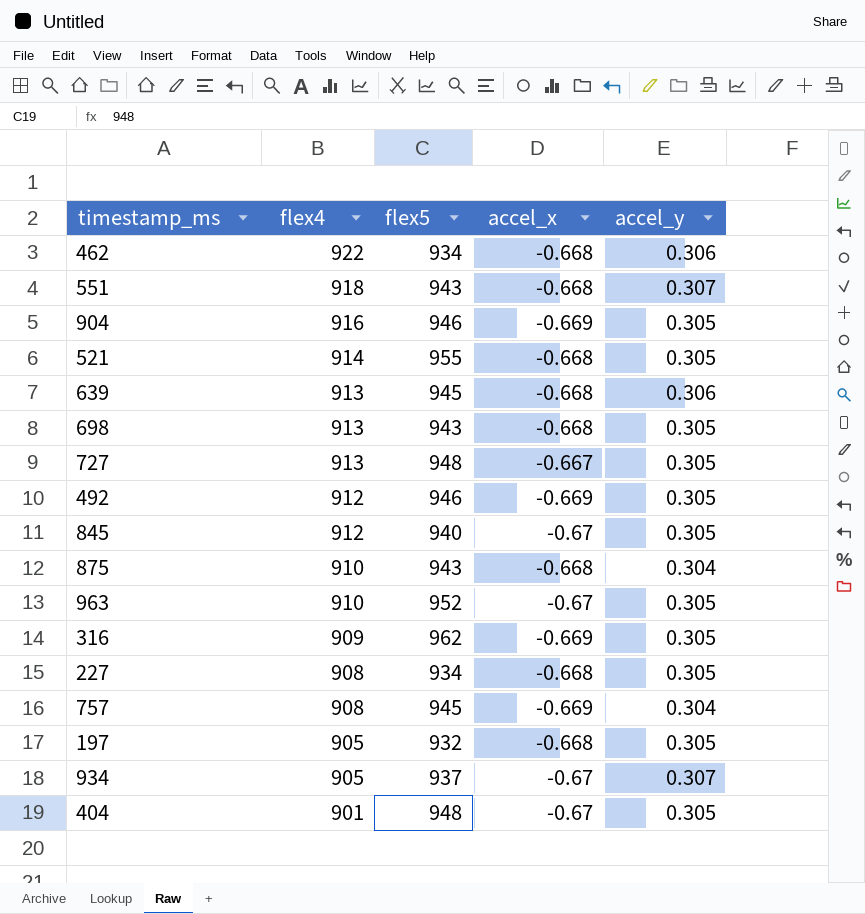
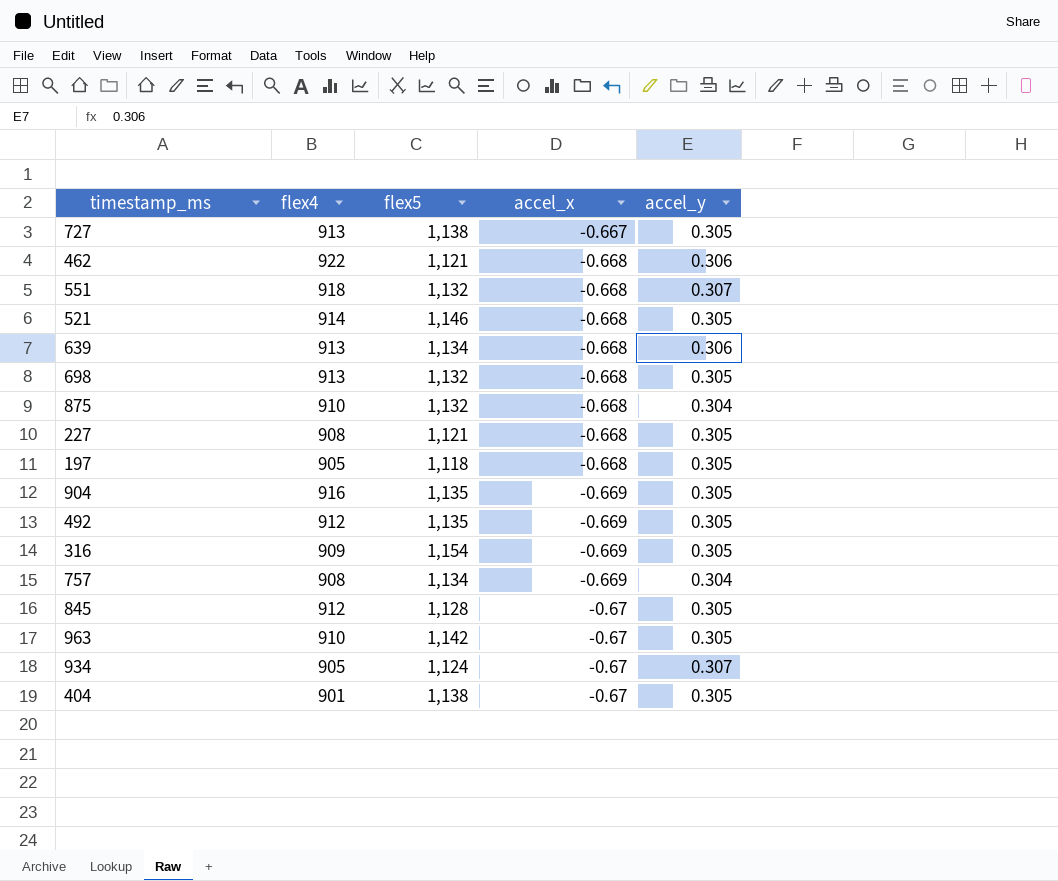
row order: flex4 descending -> accel_x descending
727 | flex5: 948 -> 1,138
462 | flex5: 934 -> 1,121
551 | flex5: 943 -> 1,132
521 | flex5: 955 -> 1,146
639 | flex5: 945 -> 1,134
698 | flex5: 943 -> 1,132
875 | flex5: 943 -> 1,132
227 | flex5: 934 -> 1,121
197 | flex5: 932 -> 1,118
904 | flex5: 946 -> 1,135
492 | flex5: 946 -> 1,135
316 | flex5: 962 -> 1,154
757 | flex5: 945 -> 1,134
845 | flex5: 940 -> 1,128
963 | flex5: 952 -> 1,142
934 | flex5: 937 -> 1,124
404 | flex5: 948 -> 1,138

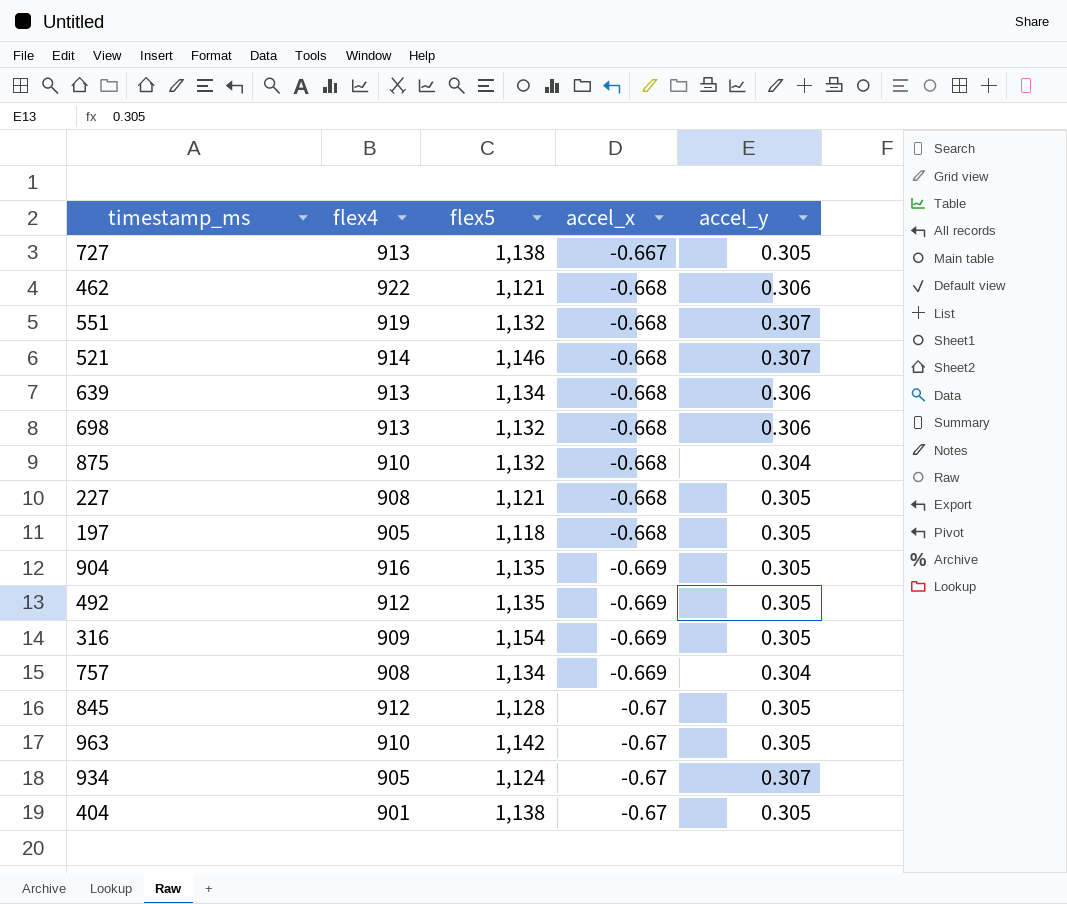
551 | flex4: 918 -> 919
521 | accel_y: 0.305 -> 0.307
698 | accel_y: 0.305 -> 0.306

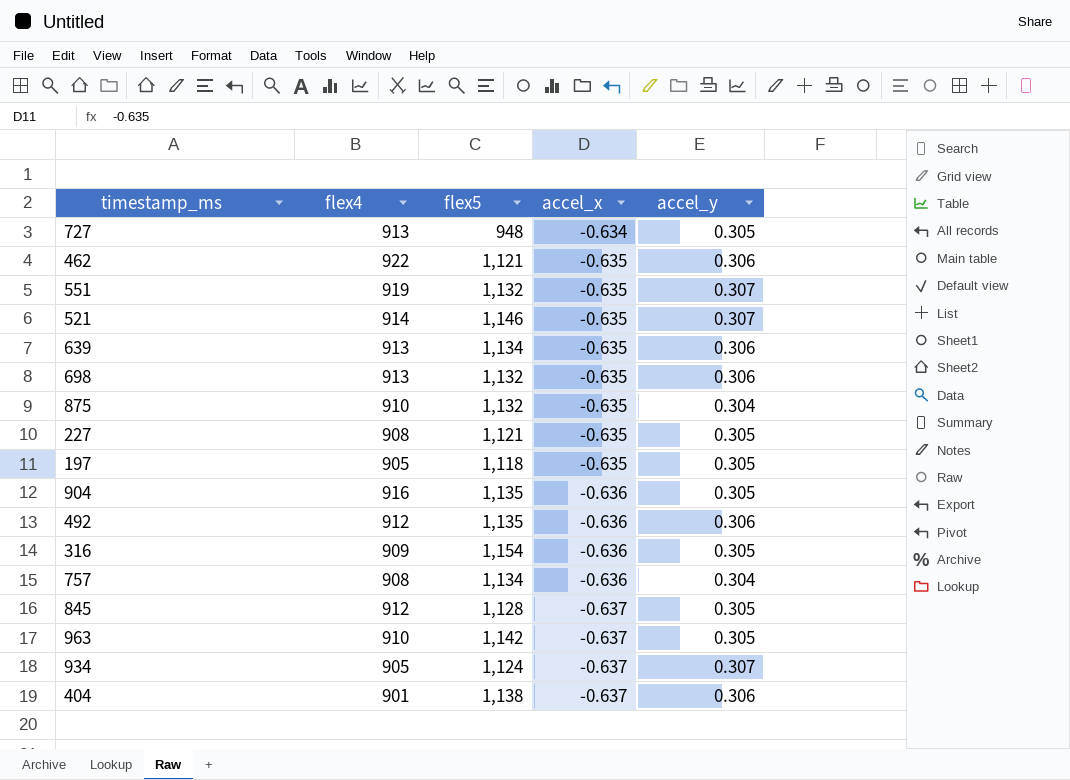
727 | flex5: 1,138 -> 948
727 | accel_x: -0.667 -> -0.634
462 | accel_x: -0.668 -> -0.635
551 | accel_x: -0.668 -> -0.635
521 | accel_x: -0.668 -> -0.635
639 | accel_x: -0.668 -> -0.635
698 | accel_x: -0.668 -> -0.635
875 | accel_x: -0.668 -> -0.635
227 | accel_x: -0.668 -> -0.635
197 | accel_x: -0.668 -> -0.635
904 | accel_x: -0.669 -> -0.636
492 | accel_x: -0.669 -> -0.636
492 | accel_y: 0.305 -> 0.306
316 | accel_x: -0.669 -> -0.636
757 | accel_x: -0.669 -> -0.636
845 | accel_x: -0.67 -> -0.637
963 | accel_x: -0.67 -> -0.637
934 | accel_x: -0.67 -> -0.637
404 | accel_x: -0.67 -> -0.637
404 | accel_y: 0.305 -> 0.306

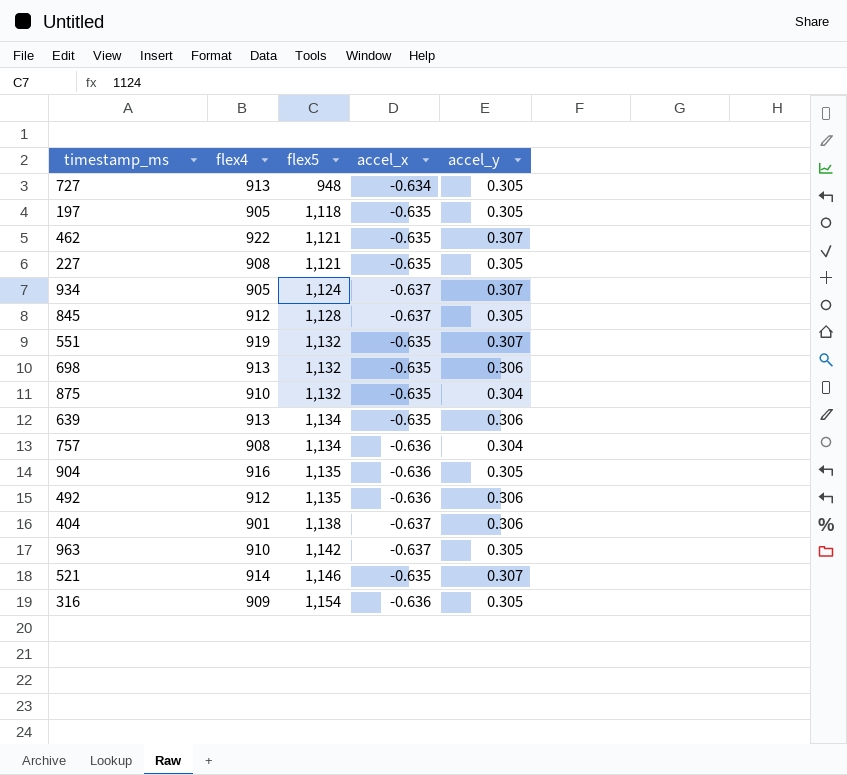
row order: accel_x descending -> flex5 ascending
462 | accel_y: 0.306 -> 0.307

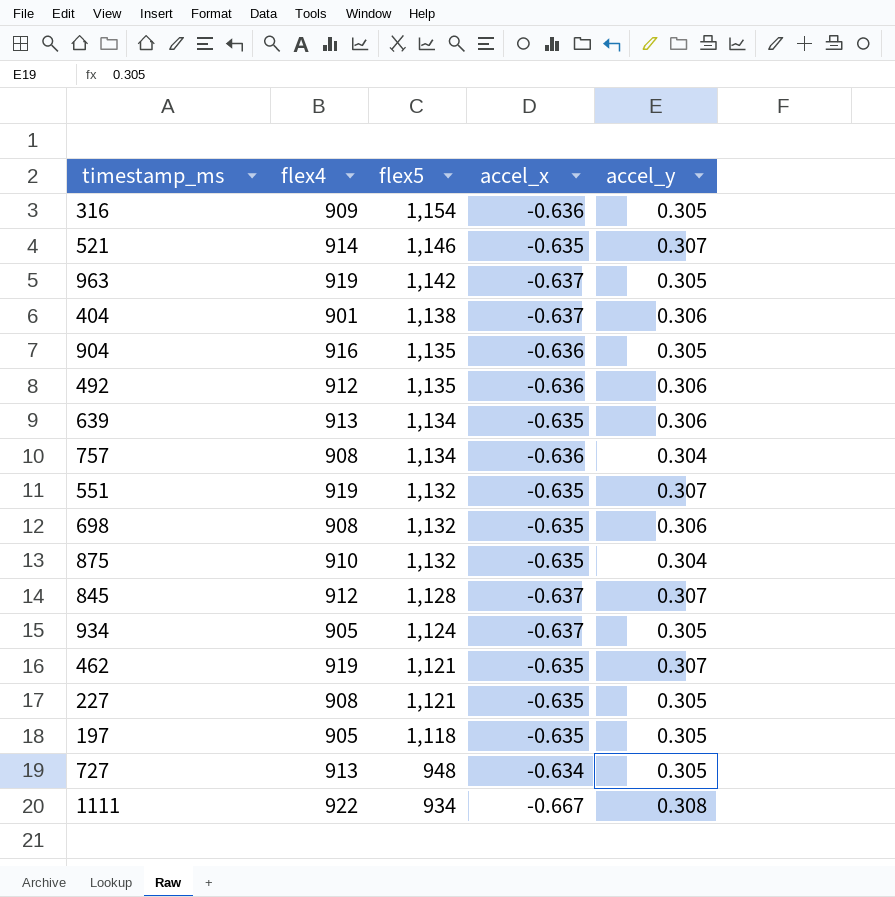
row order: flex5 ascending -> flex5 descending
963 | flex4: 910 -> 919
698 | flex4: 913 -> 908
845 | accel_y: 0.305 -> 0.307
934 | accel_y: 0.307 -> 0.305
462 | flex4: 922 -> 919
row 1111: none -> 922 | 934 | -0.667 | 0.308

